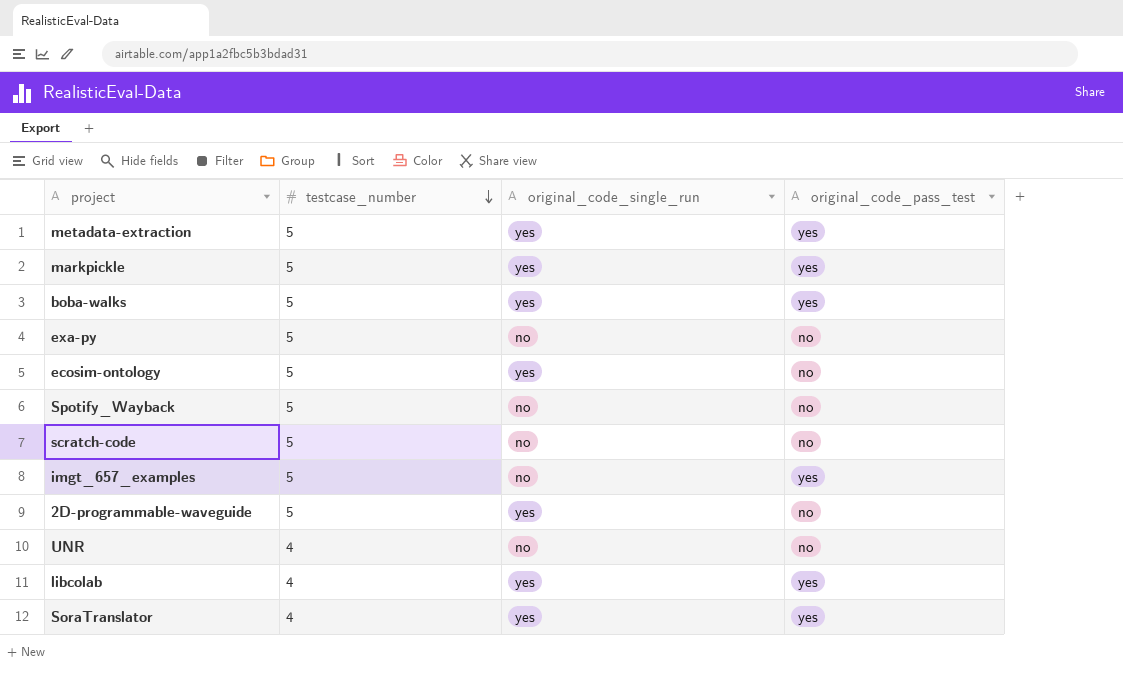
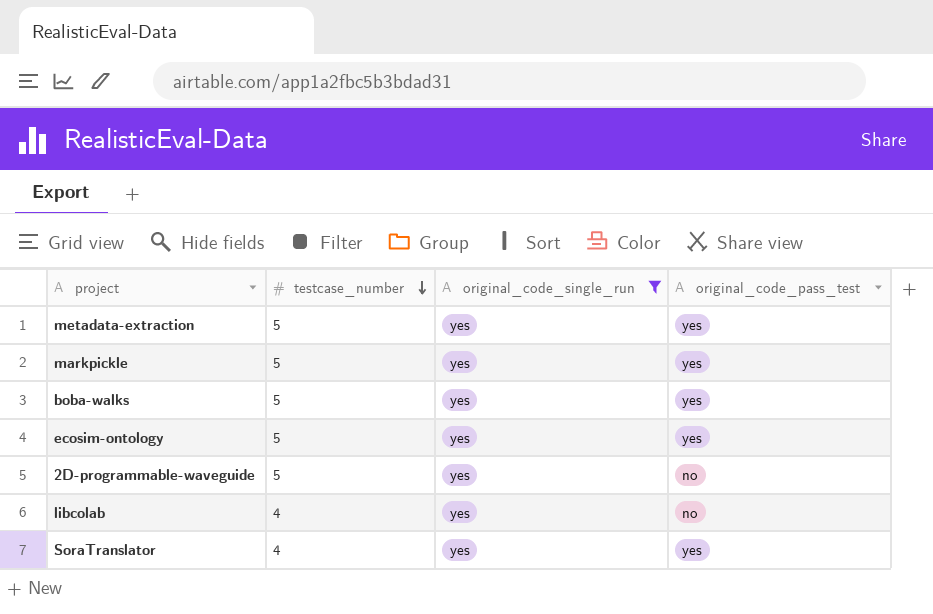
filter: none -> original_code_single_run = yes
ecosim-ontology | original_code_pass_test: no -> yes
libcolab | original_code_pass_test: yes -> no

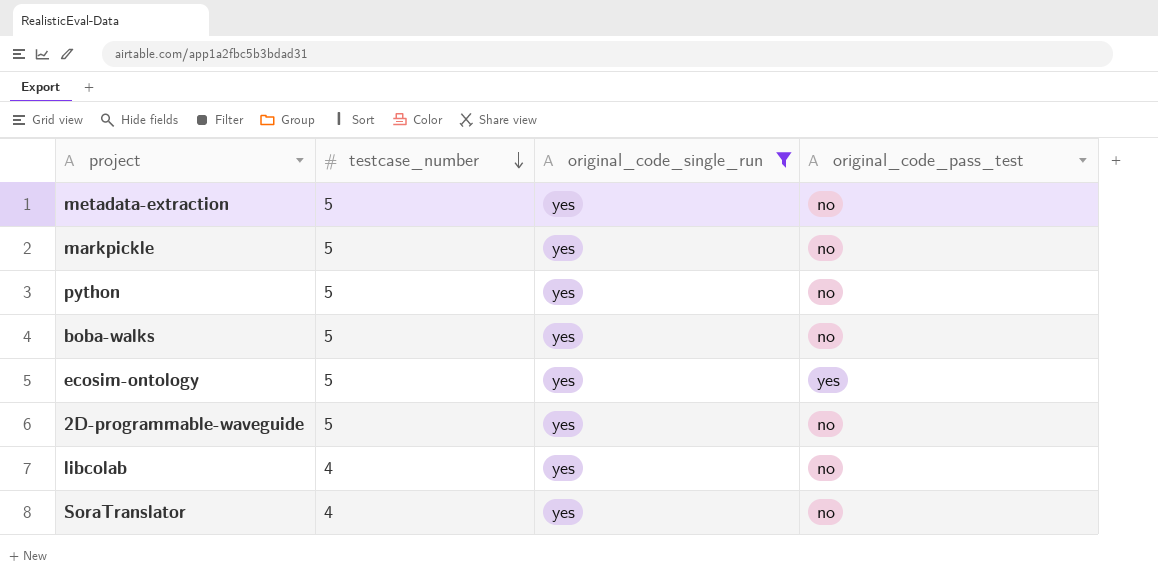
metadata-extraction | original_code_pass_test: yes -> no
markpickle | original_code_pass_test: yes -> no
row python: none -> 5 | yes | no
boba-walks | original_code_pass_test: yes -> no
SoraTranslator | original_code_pass_test: yes -> no

